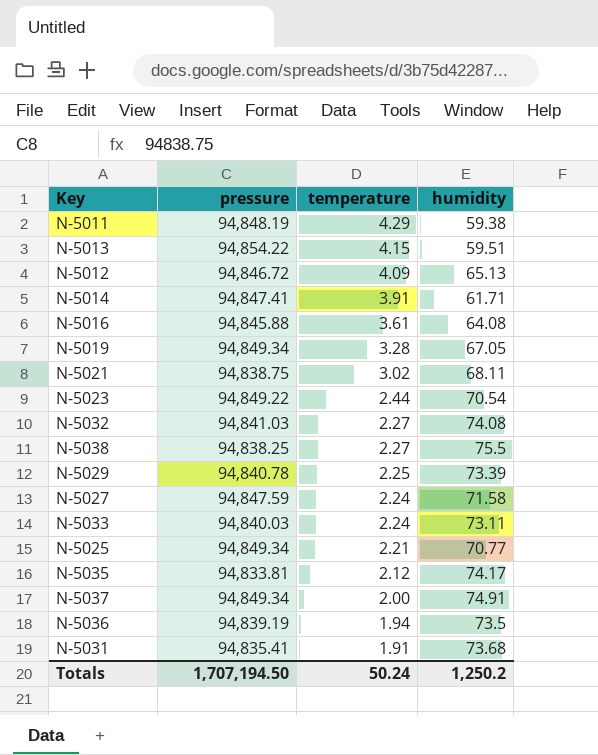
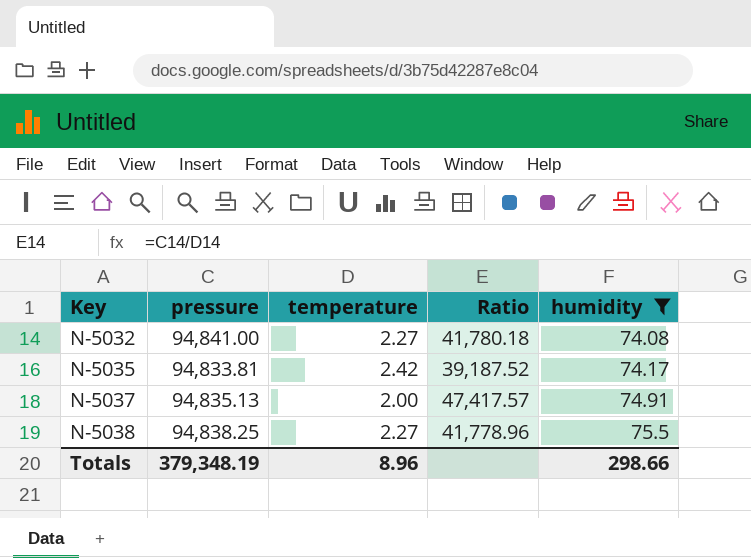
filter: none -> humidity >= 74.08
row order: temperature descending -> Key ascending
column Ratio | formula: none -> [pressure] / [temperature]
N-5032 | pressure: 94,841.03 -> 94,841.00
N-5035 | temperature: 2.12 -> 2.42
N-5037 | pressure: 94,849.34 -> 94,835.13
Totals | pressure: 1,707,194.50 -> 379,348.19
Totals | temperature: 50.24 -> 8.96
Totals | humidity: 1,250.2 -> 298.66

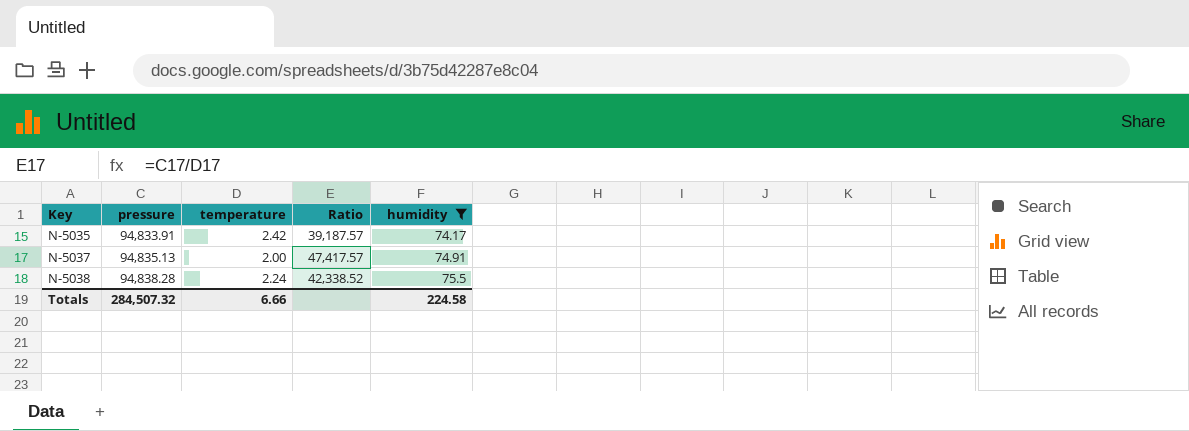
row N-5032: 94,841.00 | 2.27 | 41,780.18 | 74.08 -> none
N-5035 | pressure: 94,833.81 -> 94,833.91
N-5035 | Ratio: 39,187.52 -> 39,187.57
N-5038 | pressure: 94,838.25 -> 94,838.28
N-5038 | temperature: 2.27 -> 2.24
N-5038 | Ratio: 41,778.96 -> 42,338.52
Totals | pressure: 379,348.19 -> 284,507.32
Totals | temperature: 8.96 -> 6.66
Totals | humidity: 298.66 -> 224.58

